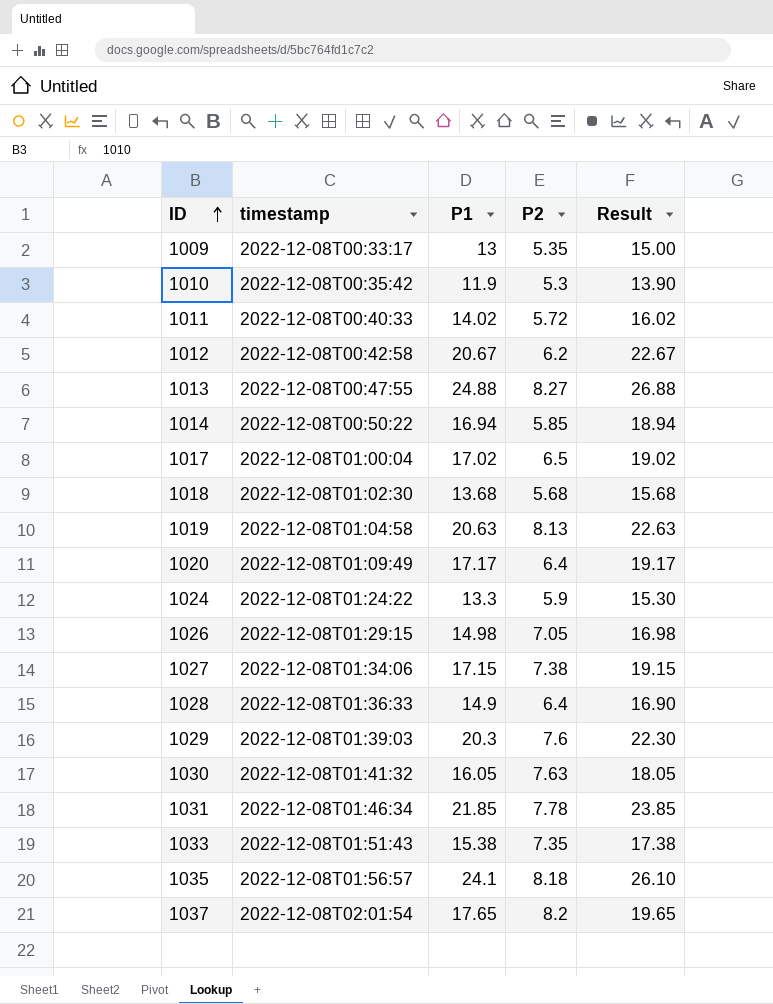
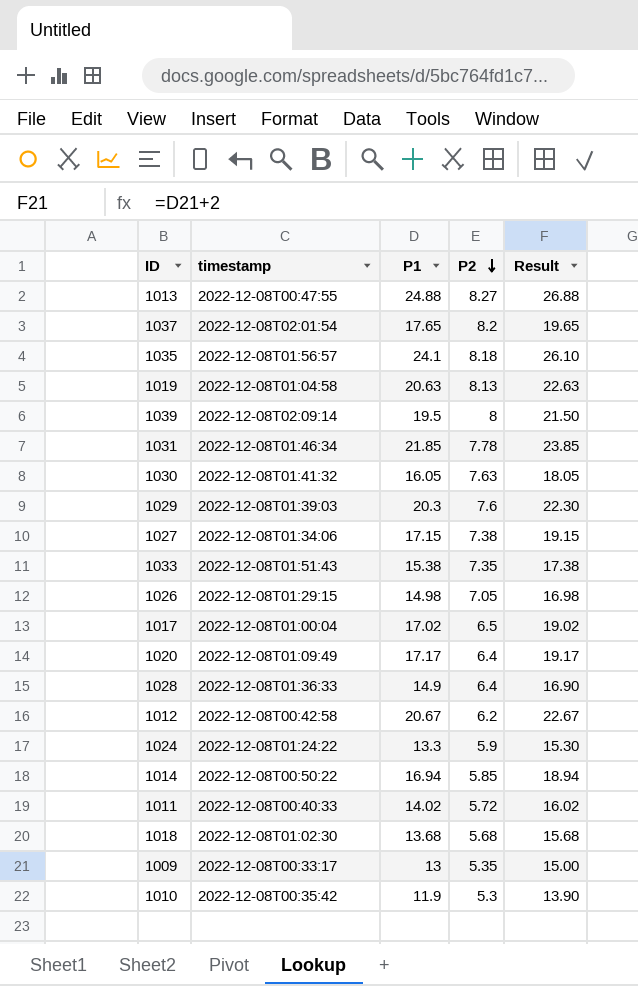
row order: ID ascending -> P2 descending
row 1039: none -> 2022-12-08T02:09:14 | 19.5 | 8 | 21.50

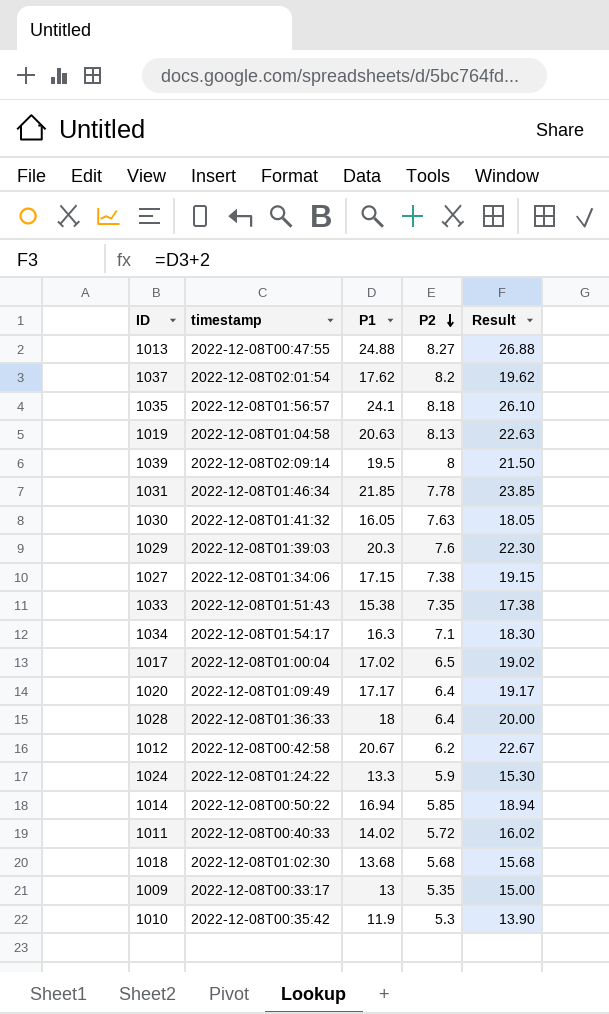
row 1026: 2022-12-08T01:29:15 | 14.98 | 7.05 | 16.98 -> none
1037 | P1: 17.65 -> 17.62
1037 | Result: 19.65 -> 19.62
row 1034: none -> 2022-12-08T01:54:17 | 16.3 | 7.1 | 18.30
1028 | P1: 14.9 -> 18
1028 | Result: 16.90 -> 20.00

